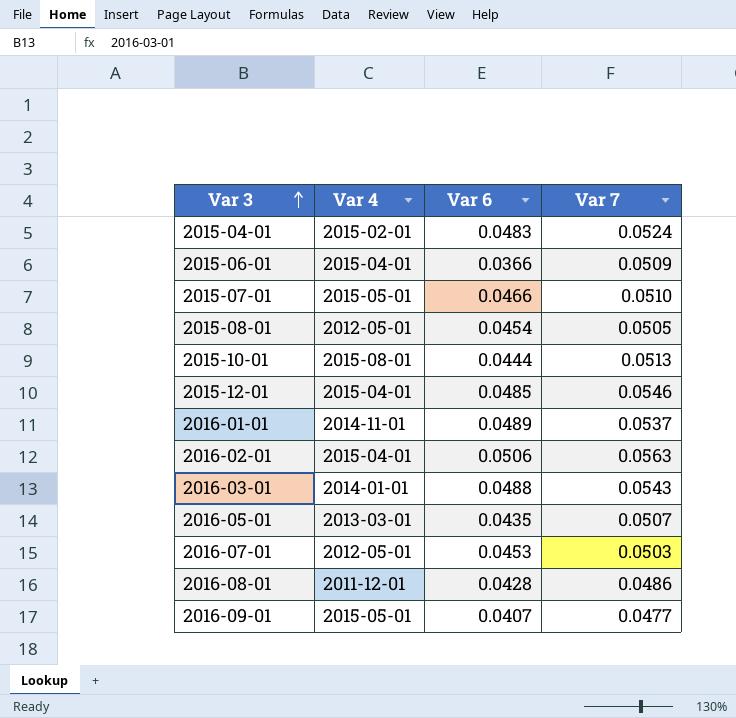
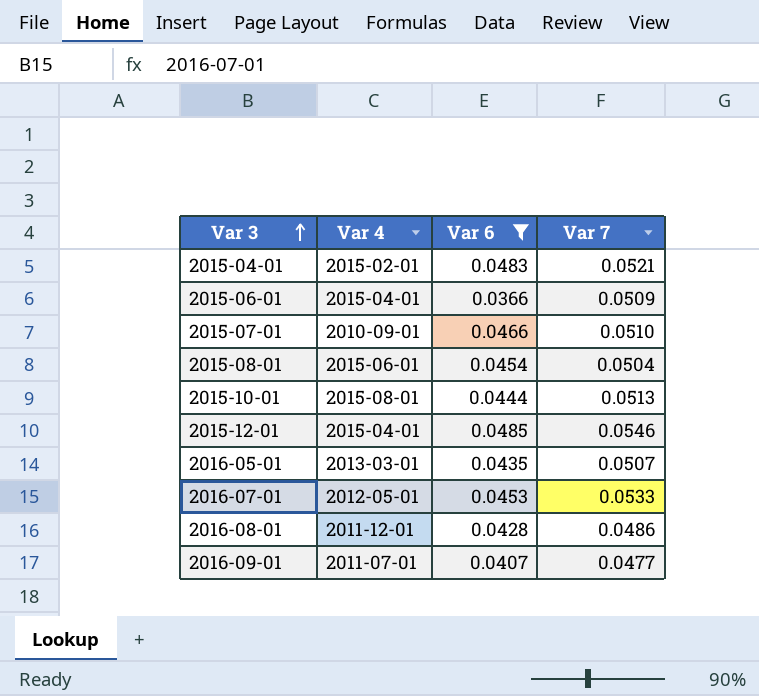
filter: none -> Var 6 <= 0.0485
2015-04-01 | Var 7: 0.0524 -> 0.0521
2015-07-01 | Var 4: 2015-05-01 -> 2010-09-01
2015-08-01 | Var 4: 2012-05-01 -> 2015-06-01
2015-08-01 | Var 7: 0.0505 -> 0.0504
2016-07-01 | Var 7: 0.0503 -> 0.0533
2016-09-01 | Var 4: 2015-05-01 -> 2011-07-01

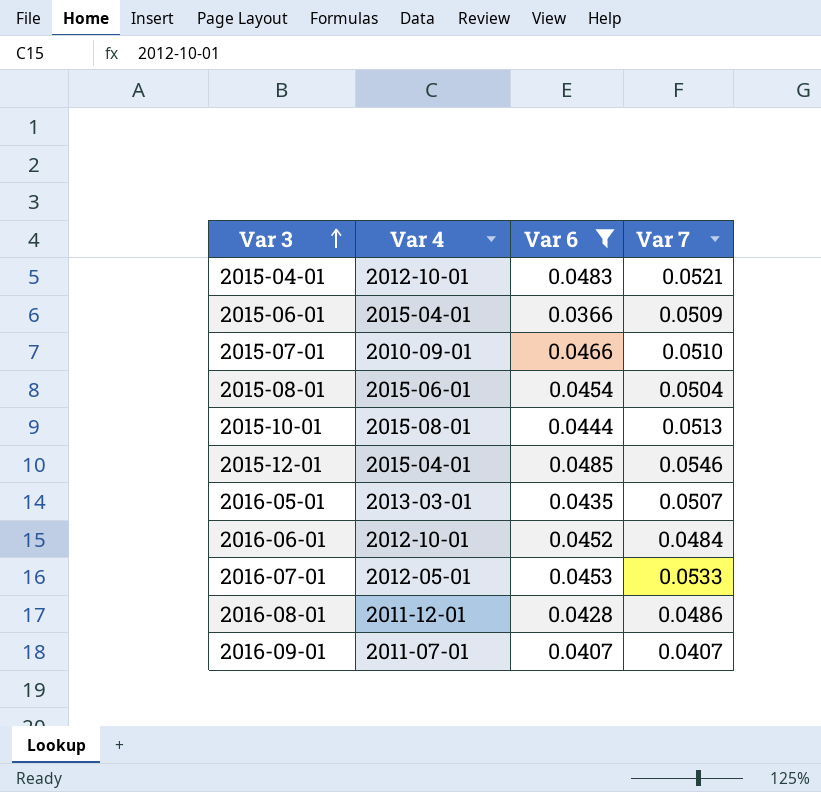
2015-04-01 | Var 4: 2015-02-01 -> 2012-10-01
row 2016-06-01: none -> 2012-10-01 | 0.0452 | 0.0484
2016-09-01 | Var 7: 0.0477 -> 0.0407

